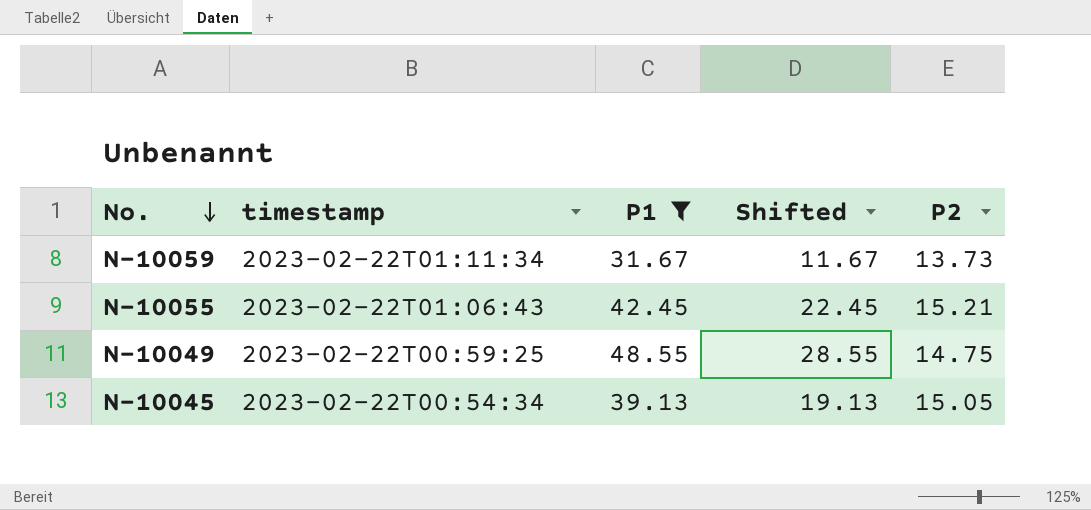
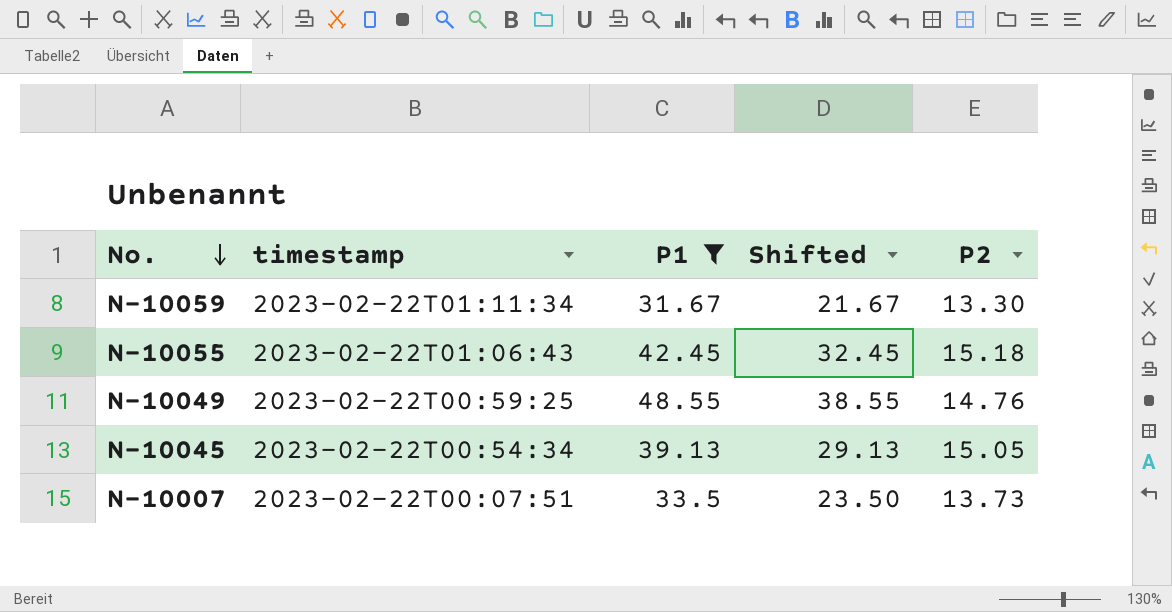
column Shifted | formula: [P1] - 20 -> [P1] - 10
N-10059 | P2: 13.73 -> 13.30
N-10055 | P2: 15.21 -> 15.18
N-10049 | P2: 14.75 -> 14.76
row N-10007: none -> 2023-02-22T00:07:51 | 33.5 | 23.50 | 13.73

